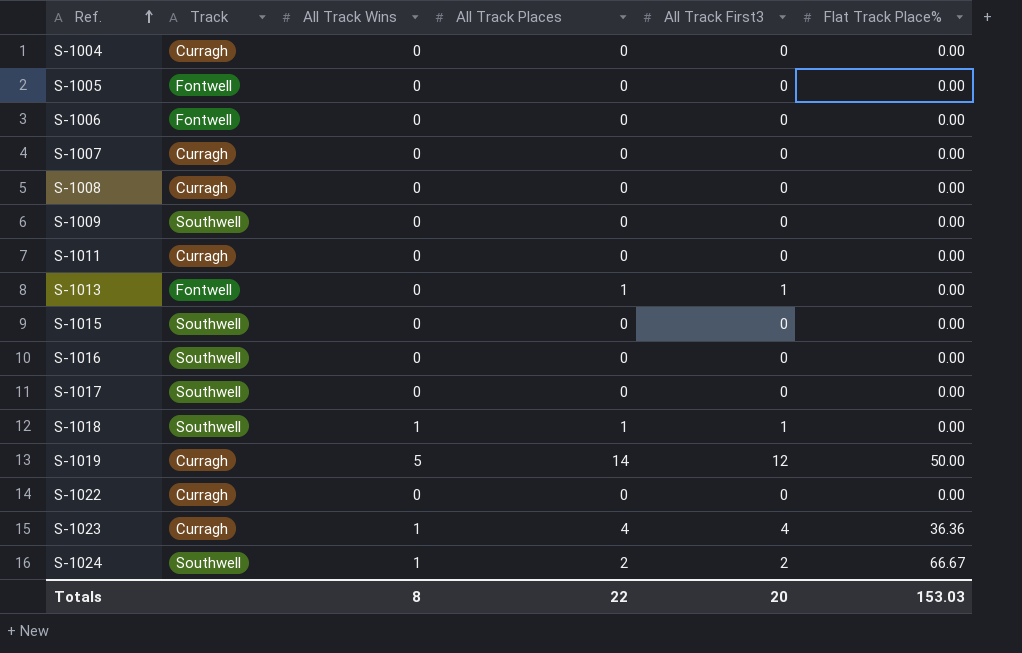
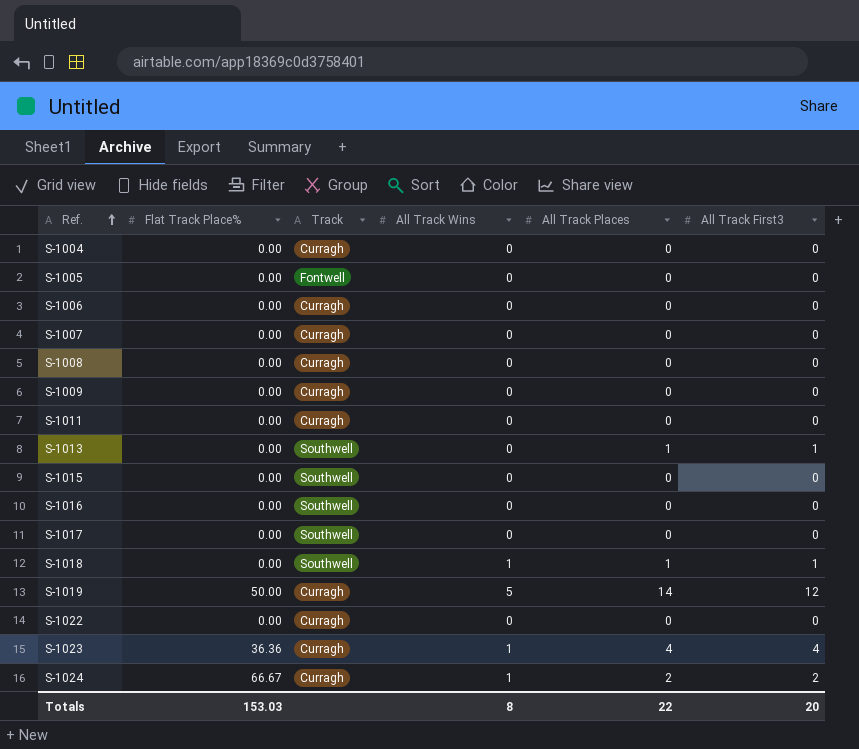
column Flat Track Place% | position: 6 -> 2
S-1006 | Track: Fontwell -> Curragh
S-1009 | Track: Southwell -> Curragh
S-1013 | Track: Fontwell -> Southwell
S-1024 | Track: Southwell -> Curragh

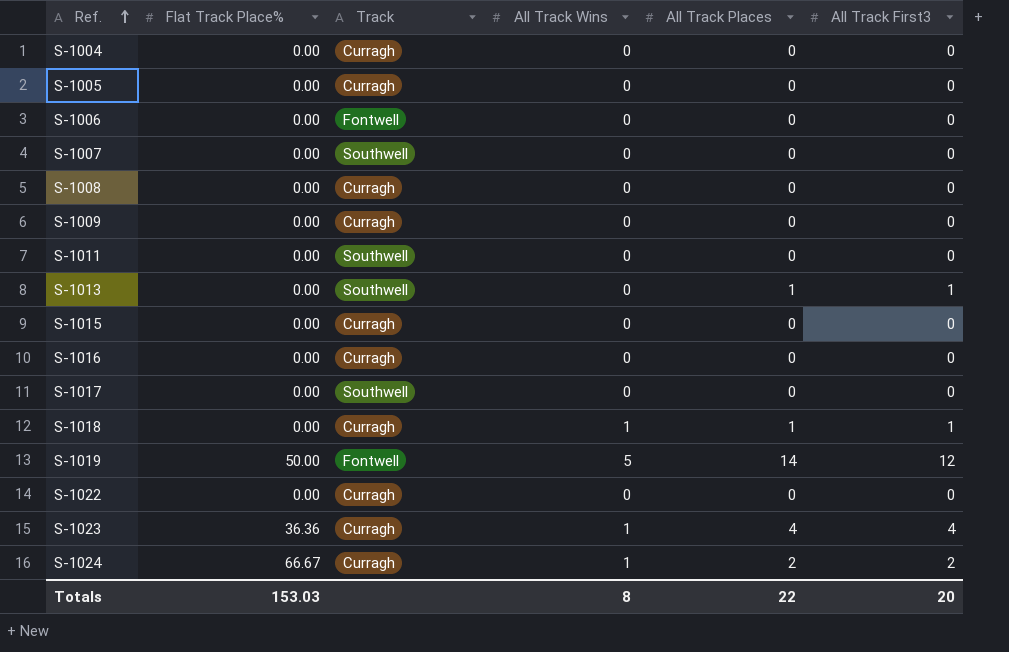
S-1005 | Track: Fontwell -> Curragh
S-1006 | Track: Curragh -> Fontwell
S-1007 | Track: Curragh -> Southwell
S-1011 | Track: Curragh -> Southwell
S-1015 | Track: Southwell -> Curragh
S-1016 | Track: Southwell -> Curragh
S-1018 | Track: Southwell -> Curragh
S-1019 | Track: Curragh -> Fontwell

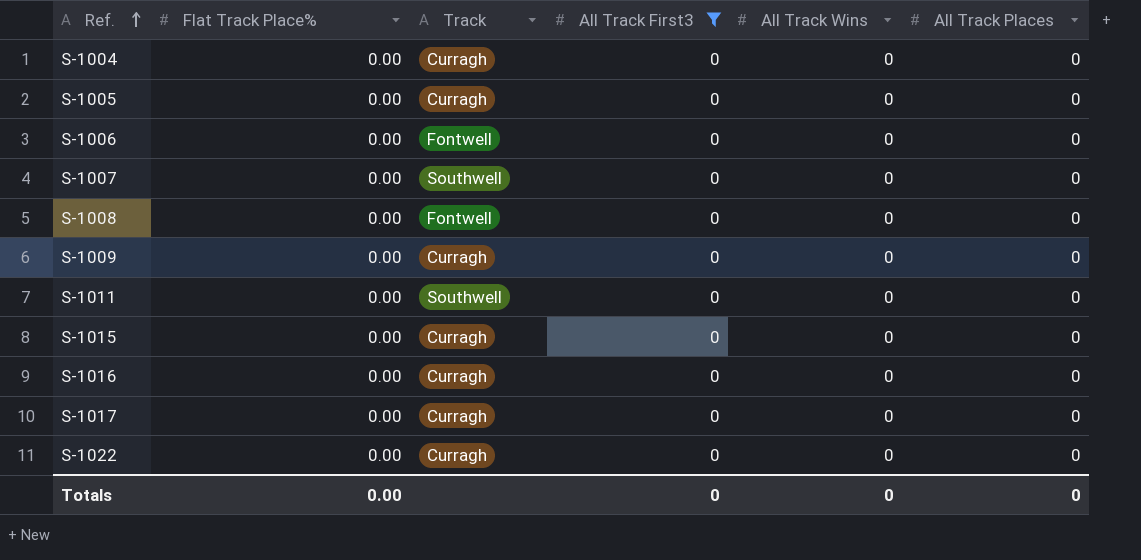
filter: none -> All Track First3 = 0
column All Track First3 | position: 6 -> 4
S-1008 | Track: Curragh -> Fontwell
S-1017 | Track: Southwell -> Curragh
Totals | Flat Track Place%: 153.03 -> 0.00
Totals | All Track First3: 20 -> 0
Totals | All Track Wins: 8 -> 0
Totals | All Track Places: 22 -> 0

